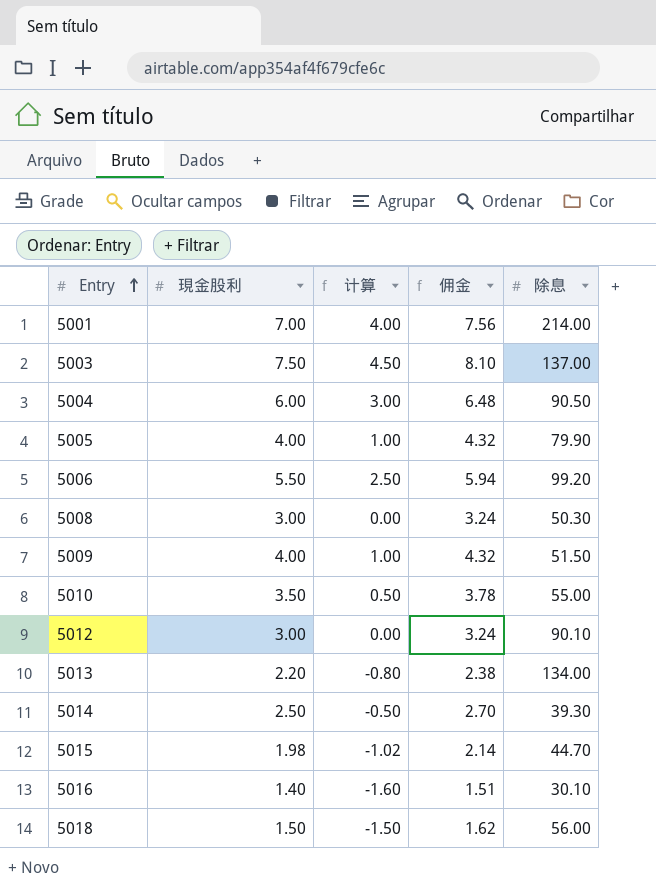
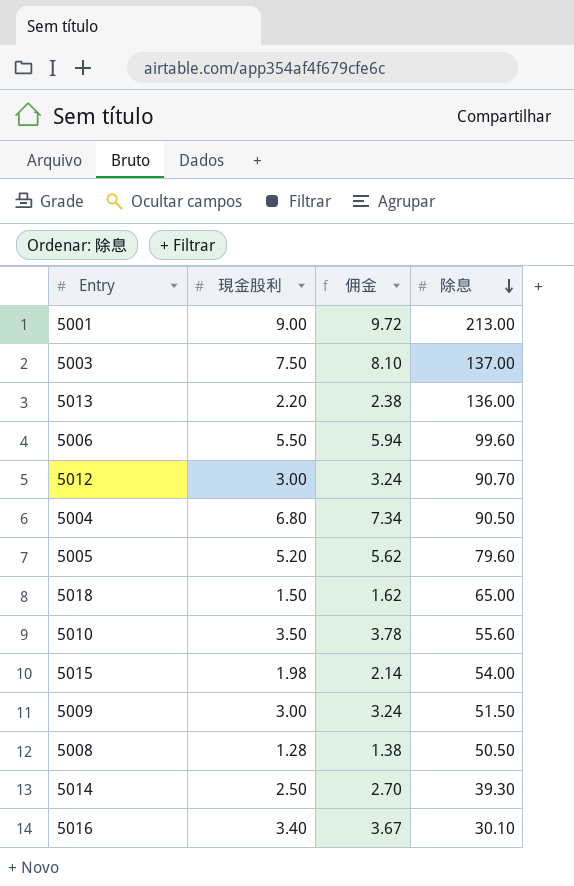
row order: Entry ascending -> 除息 descending
column 计算 | formula: [現金股利] - 3 -> none
5001 | 現金股利: 7.00 -> 9.00
5001 | 佣金: 7.56 -> 9.72
5001 | 除息: 214.00 -> 213.00
5013 | 除息: 134.00 -> 136.00
5006 | 除息: 99.20 -> 99.60
5012 | 除息: 90.10 -> 90.70
5004 | 現金股利: 6.00 -> 6.80
5004 | 佣金: 6.48 -> 7.34
5005 | 現金股利: 4.00 -> 5.20
5005 | 佣金: 4.32 -> 5.62
5005 | 除息: 79.90 -> 79.60
5018 | 除息: 56.00 -> 65.00
5010 | 除息: 55.00 -> 55.60
5015 | 除息: 44.70 -> 54.00
5009 | 現金股利: 4.00 -> 3.00
5009 | 佣金: 4.32 -> 3.24
5008 | 現金股利: 3.00 -> 1.28
5008 | 佣金: 3.24 -> 1.38
5008 | 除息: 50.30 -> 50.50
5016 | 現金股利: 1.40 -> 3.40
5016 | 佣金: 1.51 -> 3.67

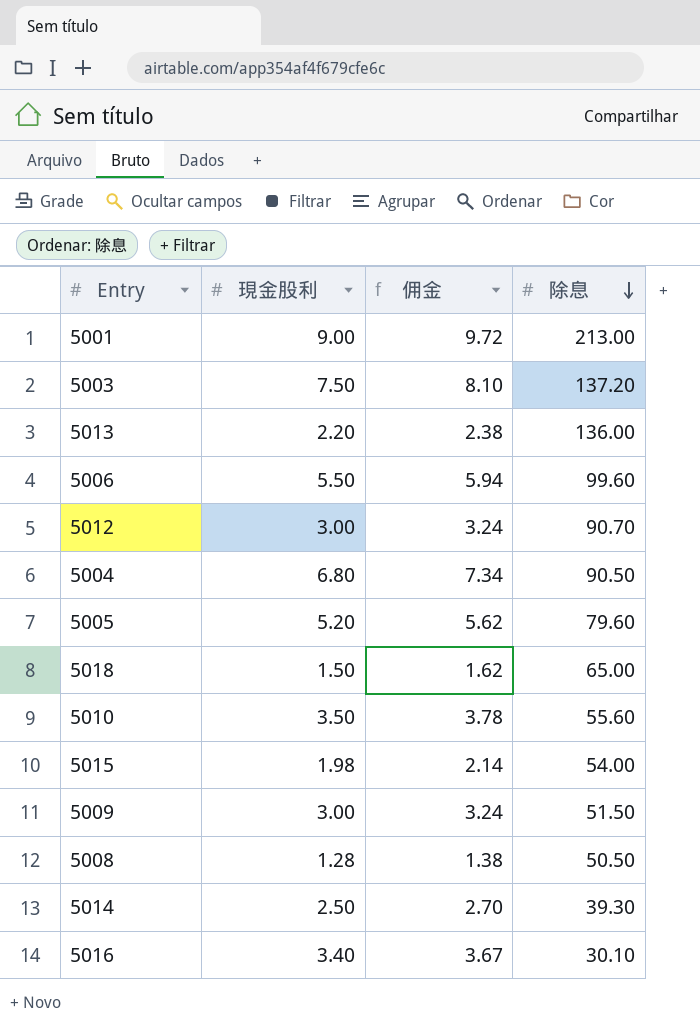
5003 | 除息: 137.00 -> 137.20

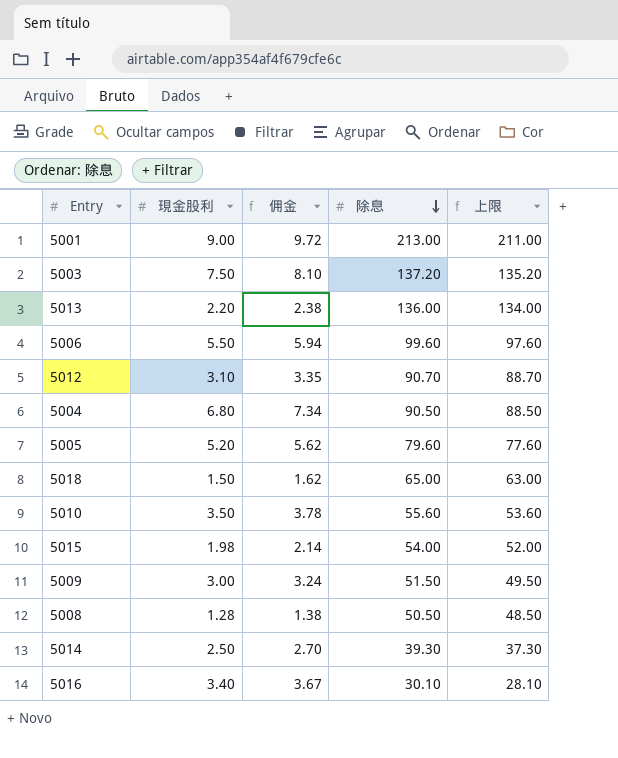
column 上限 | formula: none -> [除息] - 2
5012 | 現金股利: 3.00 -> 3.10
5012 | 佣金: 3.24 -> 3.35

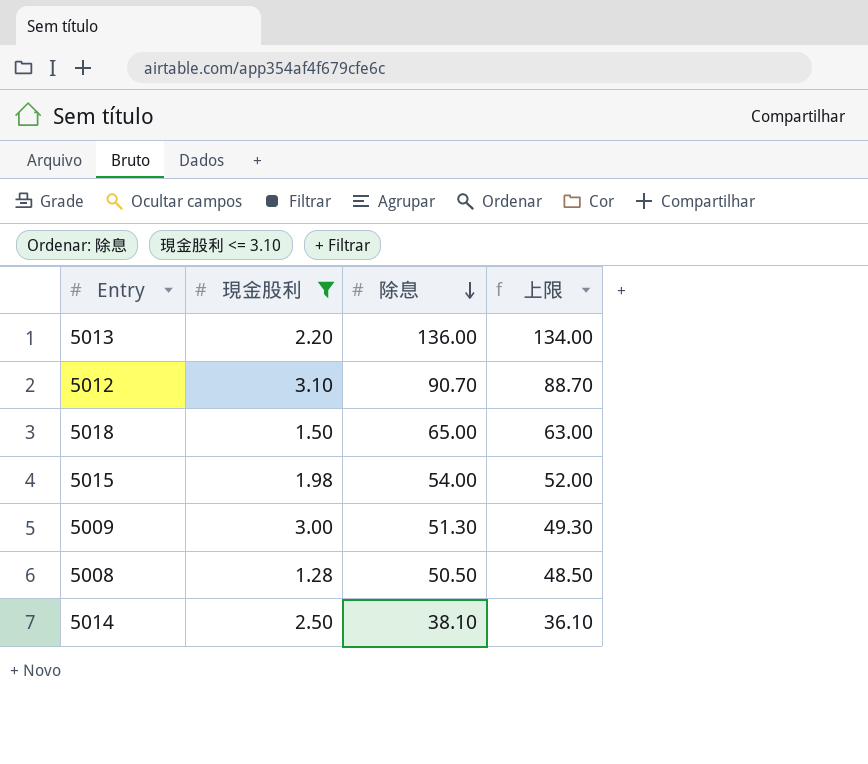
filter: none -> 現金股利 <= 3.10
column 佣金 | formula: [現金股利] * 1.08 -> none
5009 | 除息: 51.50 -> 51.30
5009 | 上限: 49.50 -> 49.30
5014 | 除息: 39.30 -> 38.10
5014 | 上限: 37.30 -> 36.10

